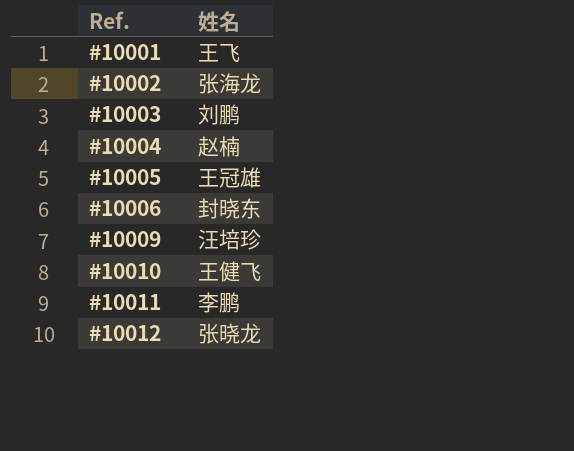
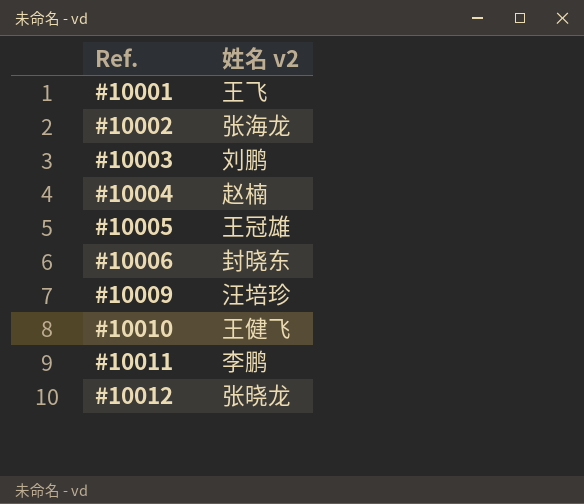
column name: 姓名 -> 姓名 v2

